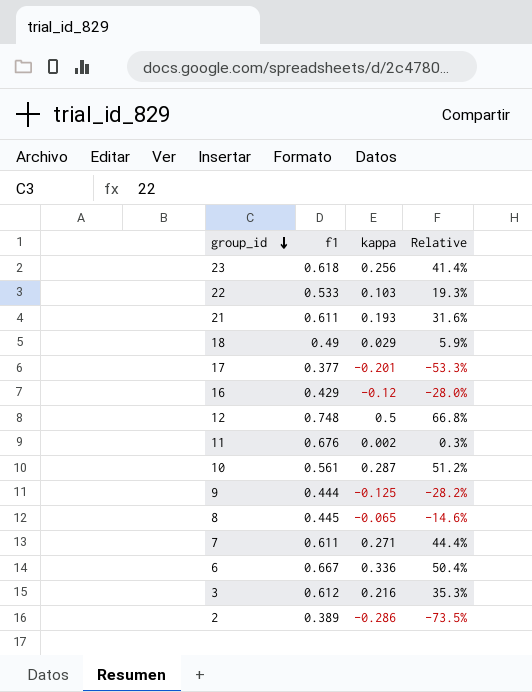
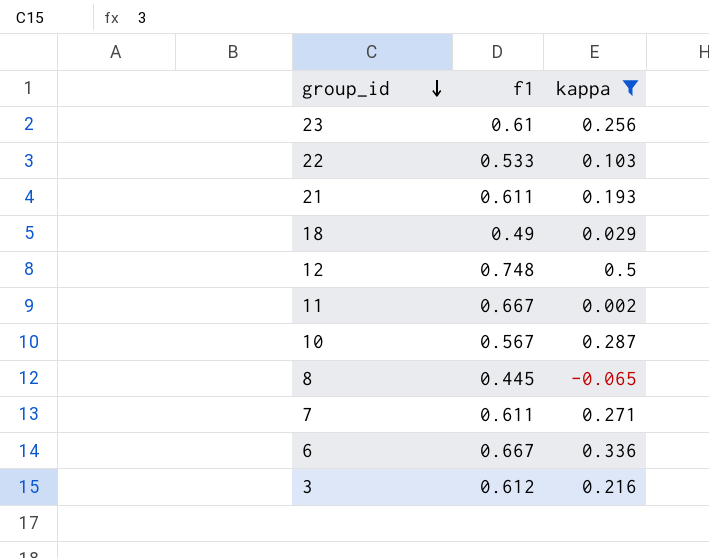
filter: none -> kappa >= -0.065
column Relative | formula: [kappa] / [f1] -> none
23 | f1: 0.618 -> 0.61
11 | f1: 0.676 -> 0.667
10 | f1: 0.561 -> 0.567

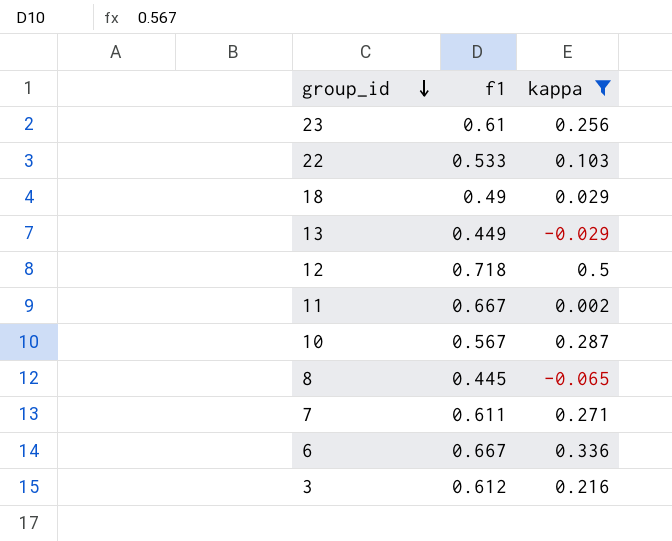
row 21: 0.611 | 0.193 -> none
row 13: none -> 0.449 | -0.029
12 | f1: 0.748 -> 0.718

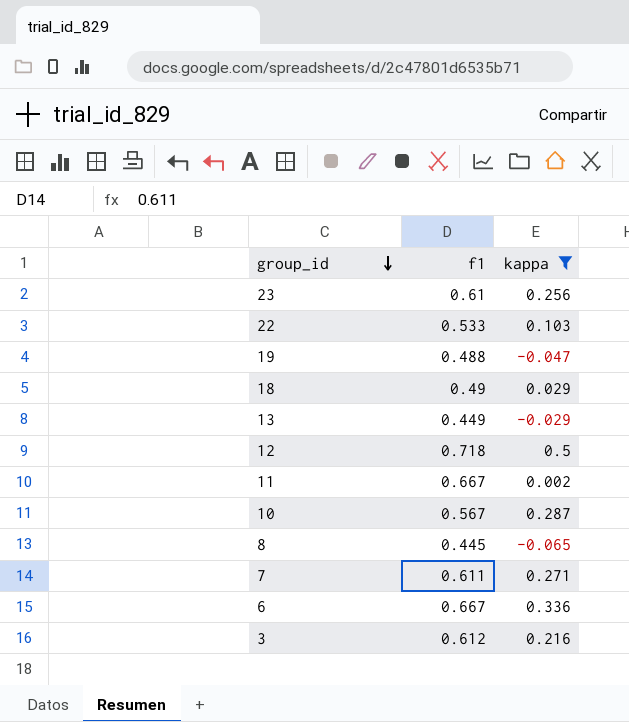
row 19: none -> 0.488 | -0.047

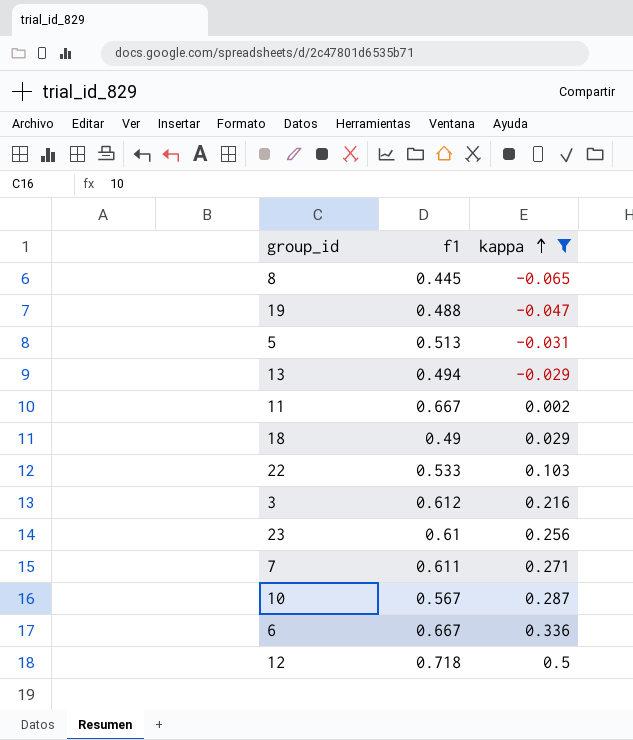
row order: group_id descending -> kappa ascending
row 5: none -> 0.513 | -0.031
13 | f1: 0.449 -> 0.494

